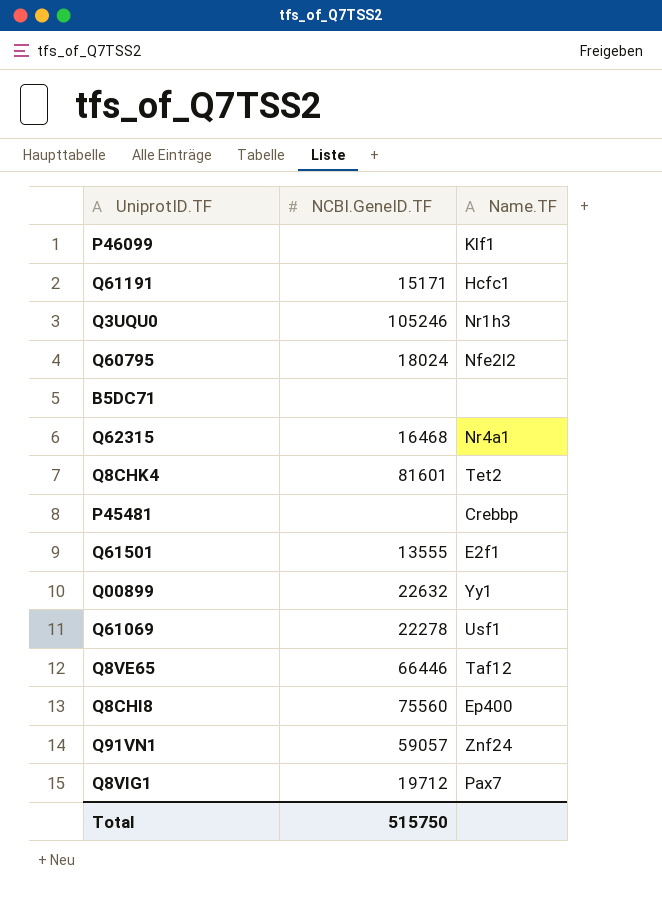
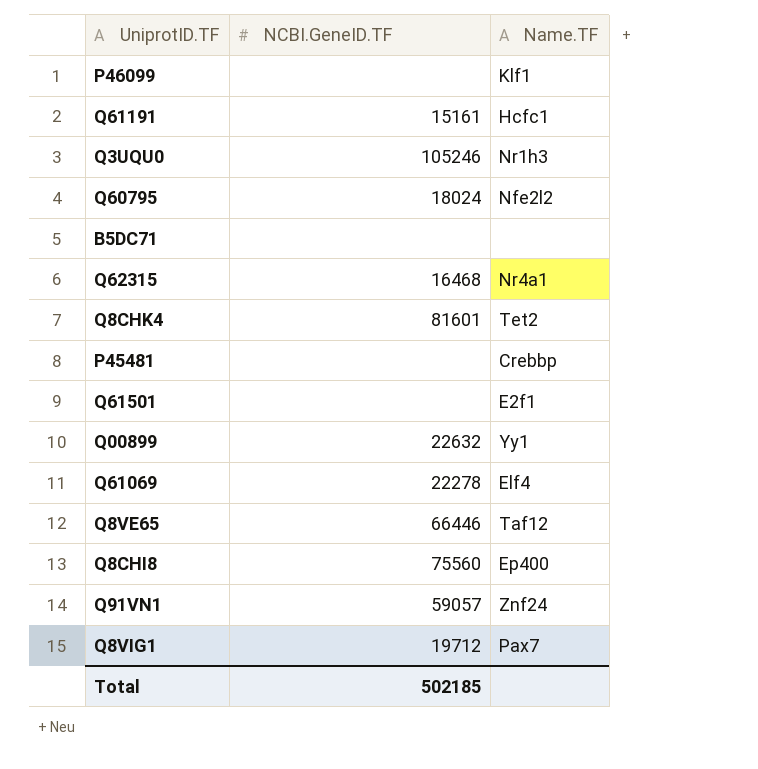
Q61191 | NCBI.GeneID.TF: 15171 -> 15161
Q61501 | NCBI.GeneID.TF: 13555 -> none
Q61069 | Name.TF: Usf1 -> Elf4
Total | NCBI.GeneID.TF: 515750 -> 502185

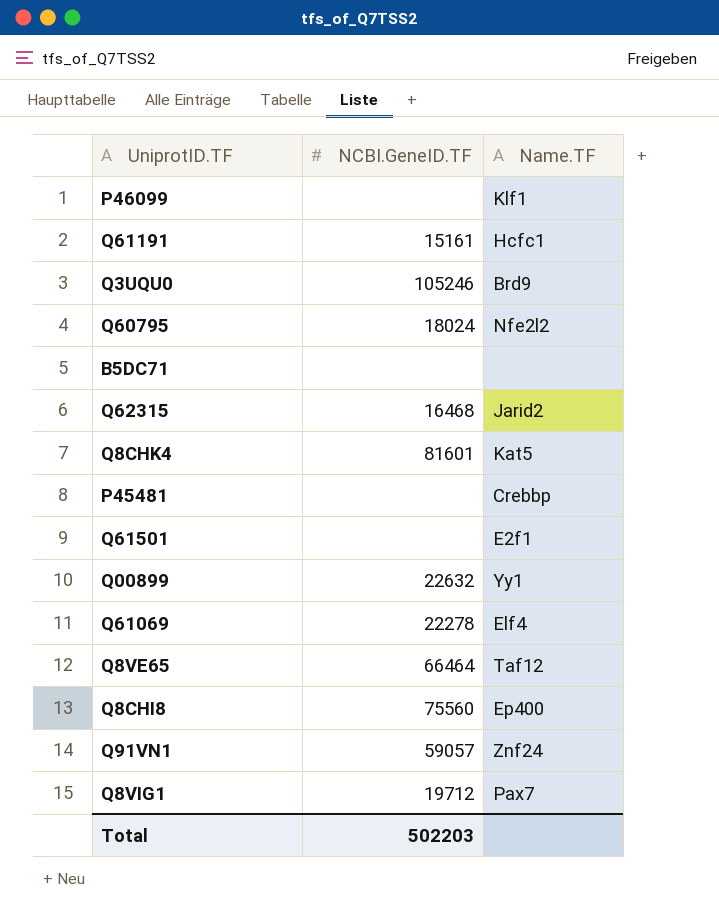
Q3UQU0 | Name.TF: Nr1h3 -> Brd9
Q62315 | Name.TF: Nr4a1 -> Jarid2
Q8CHK4 | Name.TF: Tet2 -> Kat5
Q8VE65 | NCBI.GeneID.TF: 66446 -> 66464
Total | NCBI.GeneID.TF: 502185 -> 502203

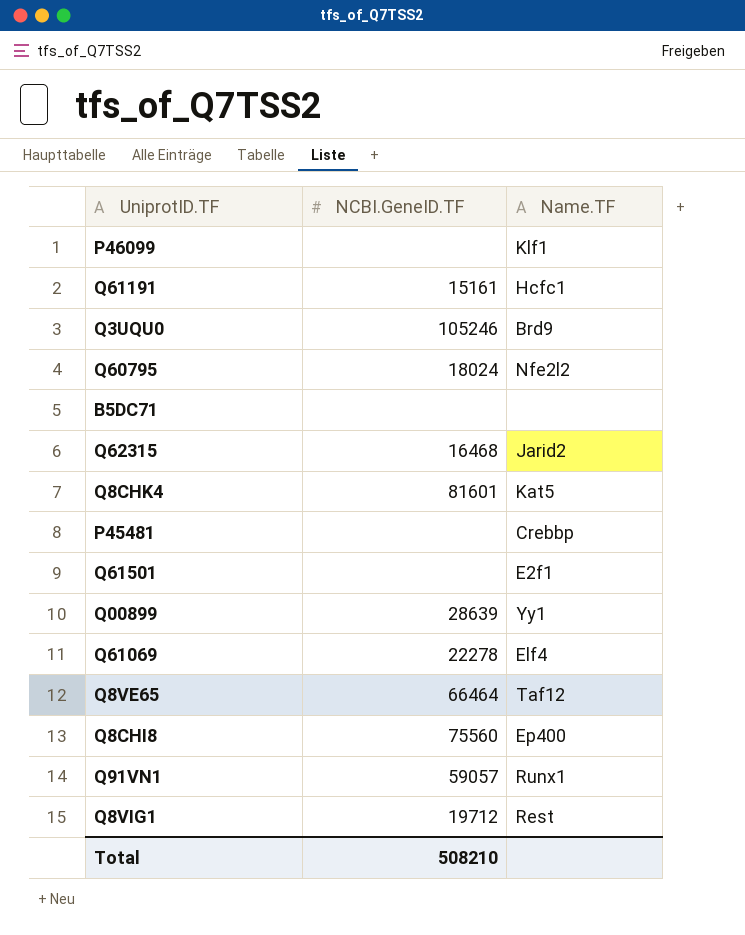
Q00899 | NCBI.GeneID.TF: 22632 -> 28639
Q91VN1 | Name.TF: Znf24 -> Runx1
Q8VIG1 | Name.TF: Pax7 -> Rest
Total | NCBI.GeneID.TF: 502203 -> 508210

